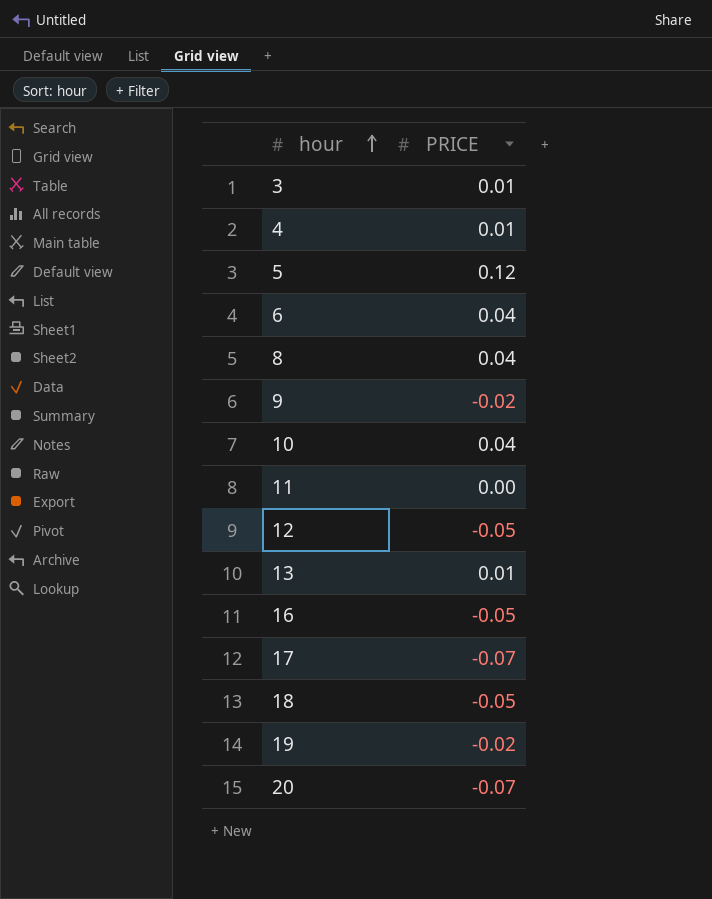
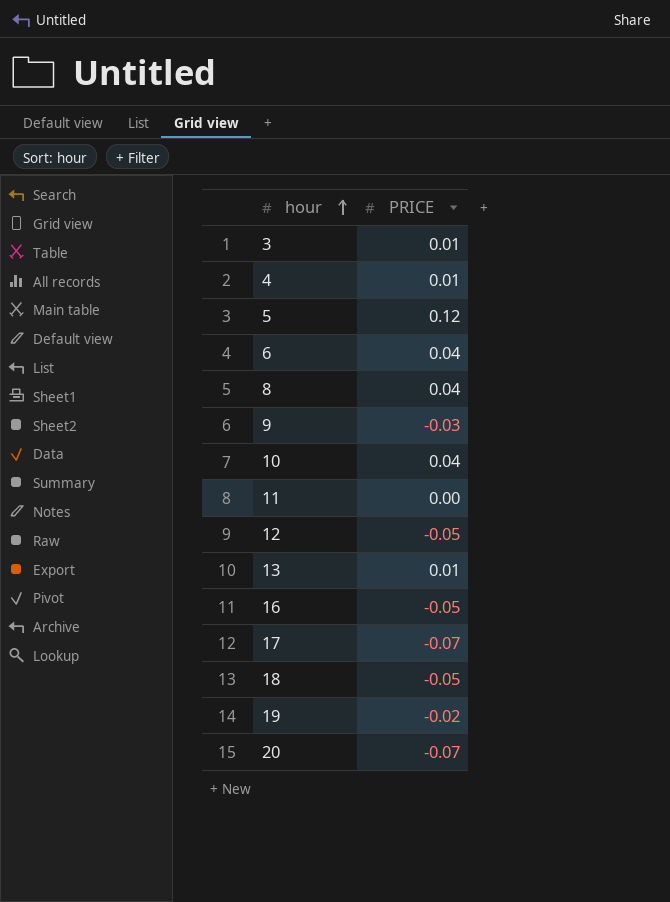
9 | PRICE: -0.02 -> -0.03

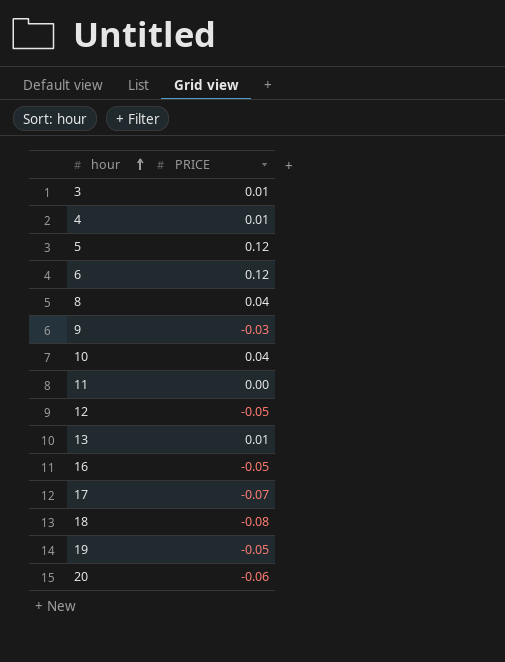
6 | PRICE: 0.04 -> 0.12
18 | PRICE: -0.05 -> -0.08
19 | PRICE: -0.02 -> -0.05
20 | PRICE: -0.07 -> -0.06

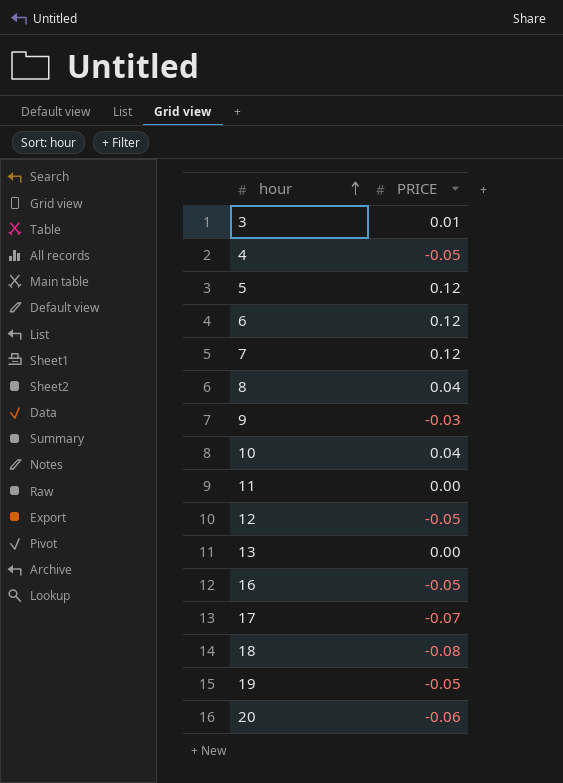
4 | PRICE: 0.01 -> -0.05
row 7: none -> 0.12
13 | PRICE: 0.01 -> 0.00

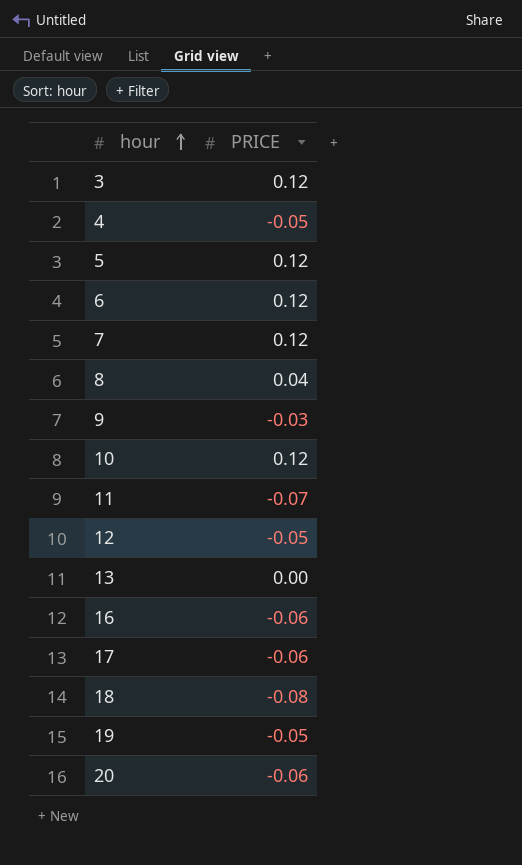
3 | PRICE: 0.01 -> 0.12
10 | PRICE: 0.04 -> 0.12
11 | PRICE: 0.00 -> -0.07
16 | PRICE: -0.05 -> -0.06
17 | PRICE: -0.07 -> -0.06

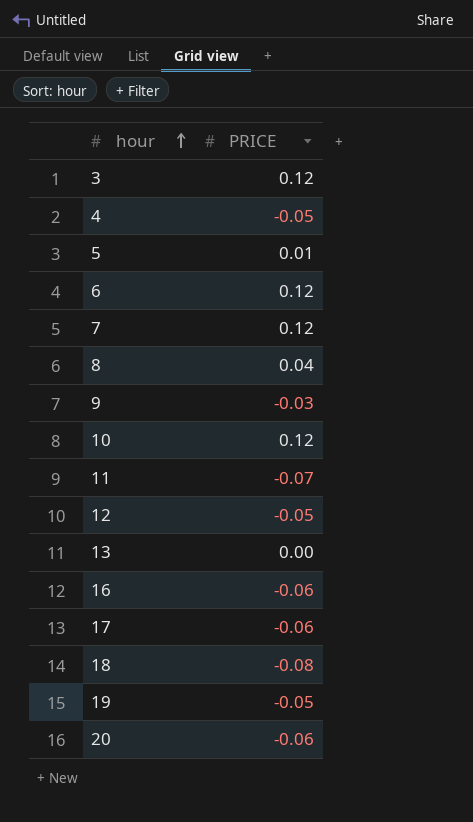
5 | PRICE: 0.12 -> 0.01

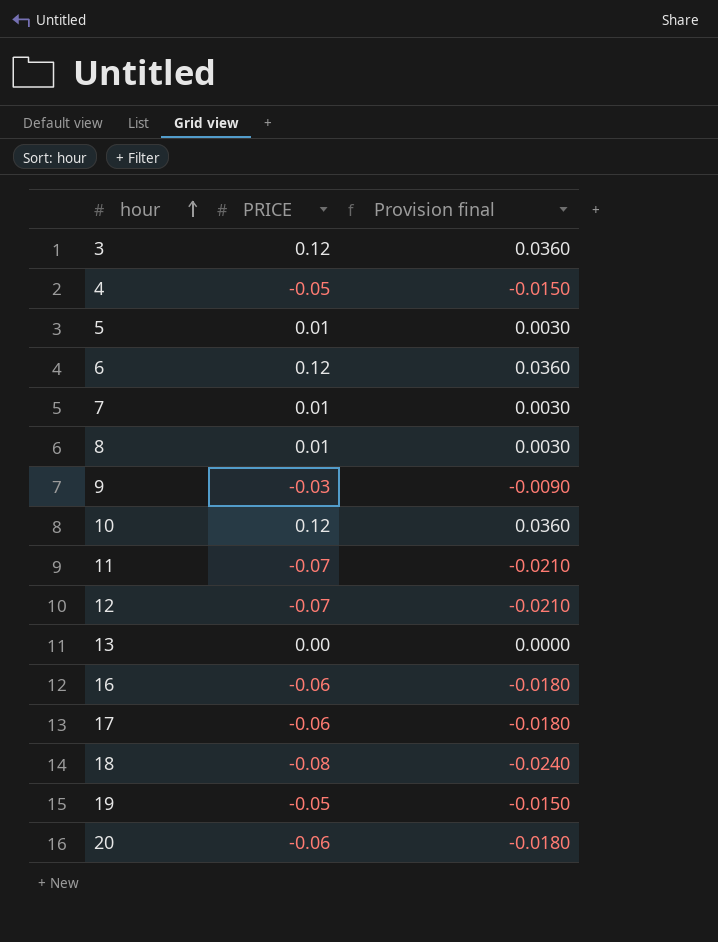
column Provision final | formula: none -> [PRICE] * 0.3
7 | PRICE: 0.12 -> 0.01
8 | PRICE: 0.04 -> 0.01
12 | PRICE: -0.05 -> -0.07

